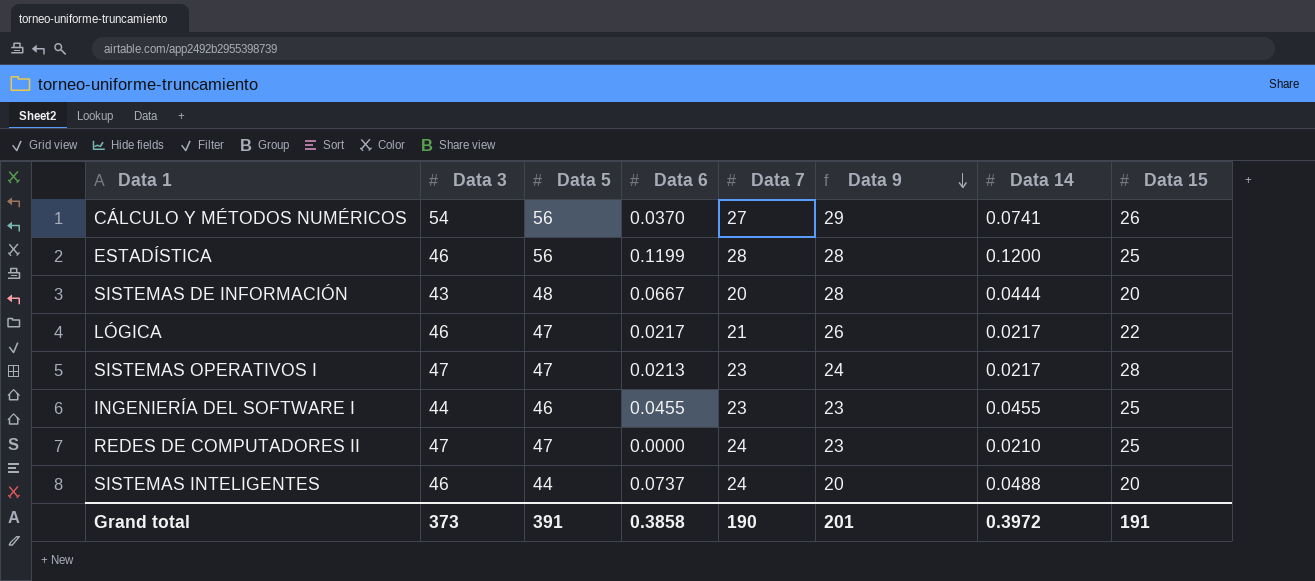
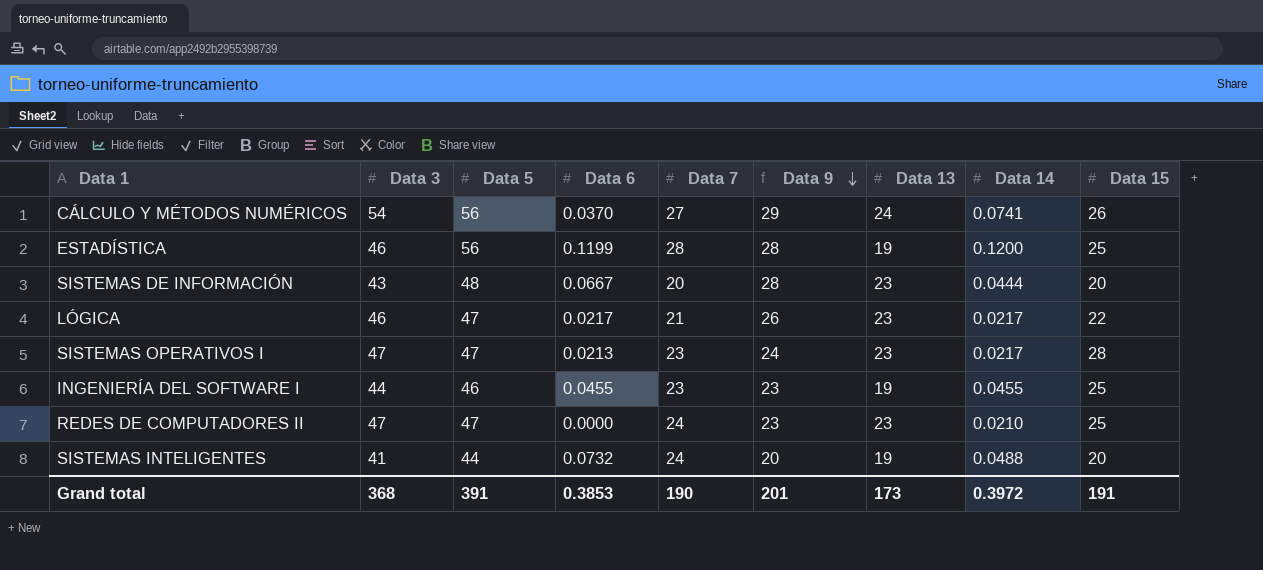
column Data 13 | position: none -> 7
SISTEMAS INTELIGENTES | Data 3: 46 -> 41
SISTEMAS INTELIGENTES | Data 6: 0.0737 -> 0.0732
Grand total | Data 3: 373 -> 368
Grand total | Data 6: 0.3858 -> 0.3853

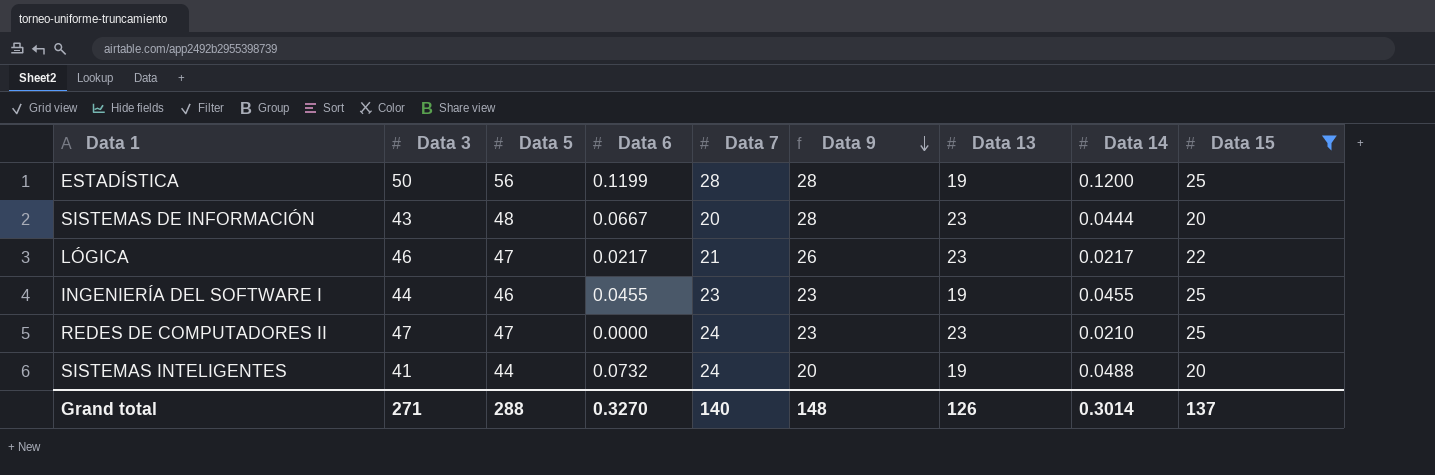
filter: none -> Data 15 <= 25
ESTADÍSTICA | Data 3: 46 -> 50
Grand total | Data 3: 368 -> 271
Grand total | Data 5: 391 -> 288
Grand total | Data 6: 0.3853 -> 0.3270
Grand total | Data 7: 190 -> 140
Grand total | Data 9: 201 -> 148
Grand total | Data 13: 173 -> 126
Grand total | Data 14: 0.3972 -> 0.3014
Grand total | Data 15: 191 -> 137

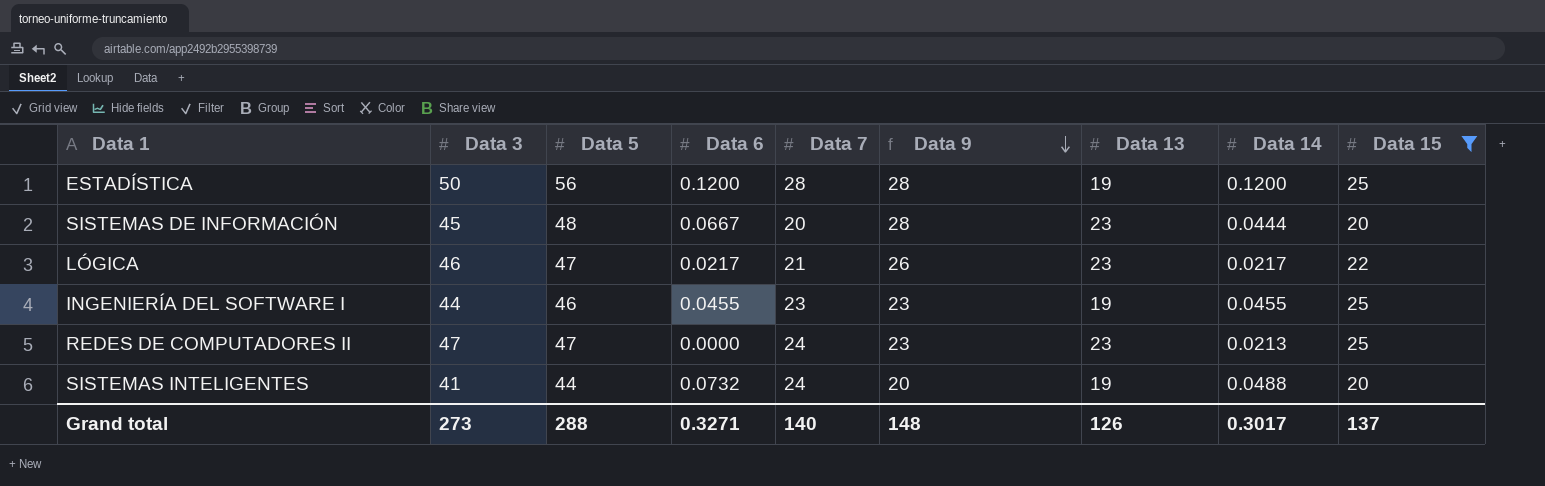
ESTADÍSTICA | Data 6: 0.1199 -> 0.1200
SISTEMAS DE INFORMACIÓN | Data 3: 43 -> 45
REDES DE COMPUTADORES II | Data 14: 0.0210 -> 0.0213
Grand total | Data 3: 271 -> 273
Grand total | Data 6: 0.3270 -> 0.3271
Grand total | Data 14: 0.3014 -> 0.3017

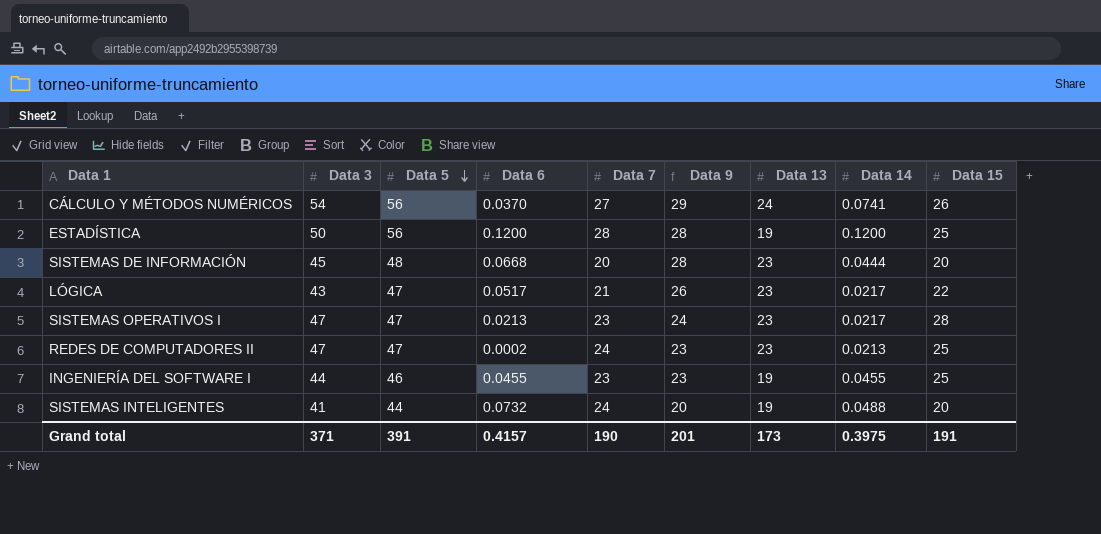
filter: Data 15 <= 25 -> none
row order: Data 9 descending -> Data 5 descending
SISTEMAS DE INFORMACIÓN | Data 6: 0.0667 -> 0.0668
LÓGICA | Data 3: 46 -> 43
LÓGICA | Data 6: 0.0217 -> 0.0517
REDES DE COMPUTADORES II | Data 6: 0.0000 -> 0.0002
Grand total | Data 3: 273 -> 371
Grand total | Data 5: 288 -> 391
Grand total | Data 6: 0.3271 -> 0.4157
Grand total | Data 7: 140 -> 190
Grand total | Data 9: 148 -> 201
Grand total | Data 13: 126 -> 173
Grand total | Data 14: 0.3017 -> 0.3975
Grand total | Data 15: 137 -> 191

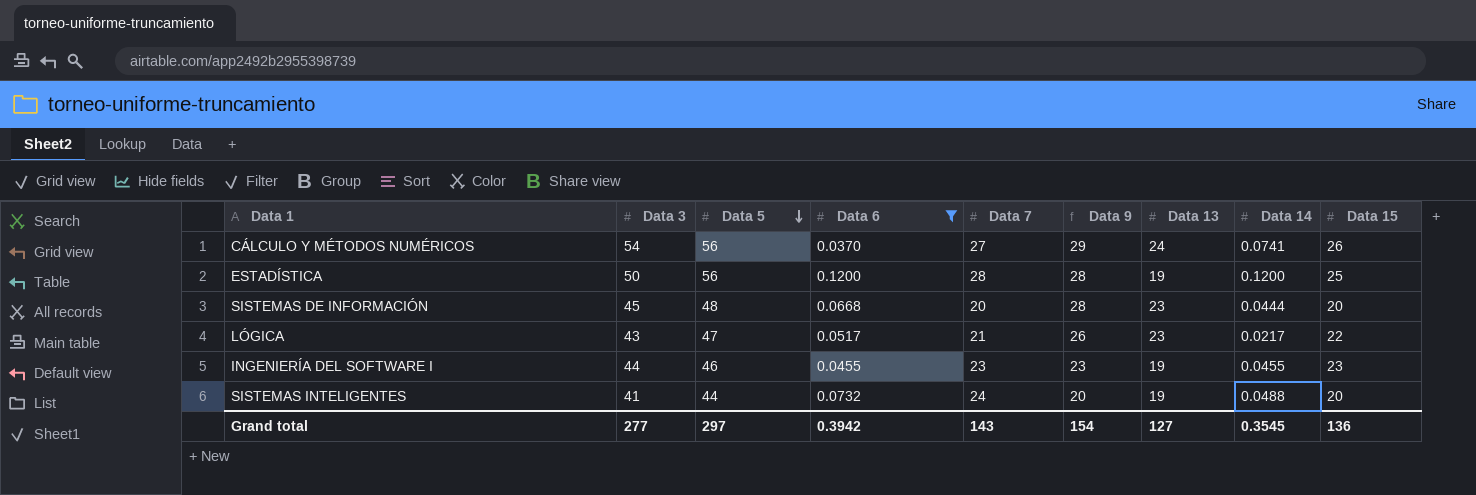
filter: none -> Data 6 >= 0.0370
INGENIERÍA DEL SOFTWARE I | Data 15: 25 -> 23
Grand total | Data 3: 371 -> 277
Grand total | Data 5: 391 -> 297
Grand total | Data 6: 0.4157 -> 0.3942
Grand total | Data 7: 190 -> 143
Grand total | Data 9: 201 -> 154
Grand total | Data 13: 173 -> 127
Grand total | Data 14: 0.3975 -> 0.3545
Grand total | Data 15: 191 -> 136

